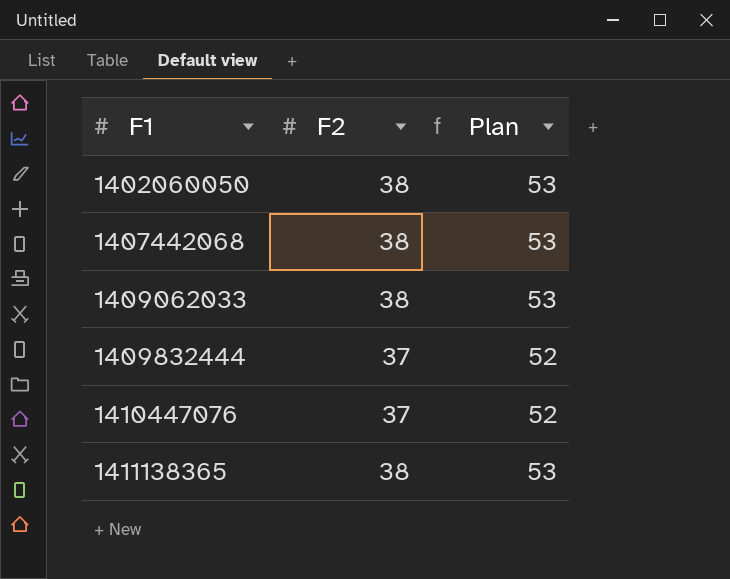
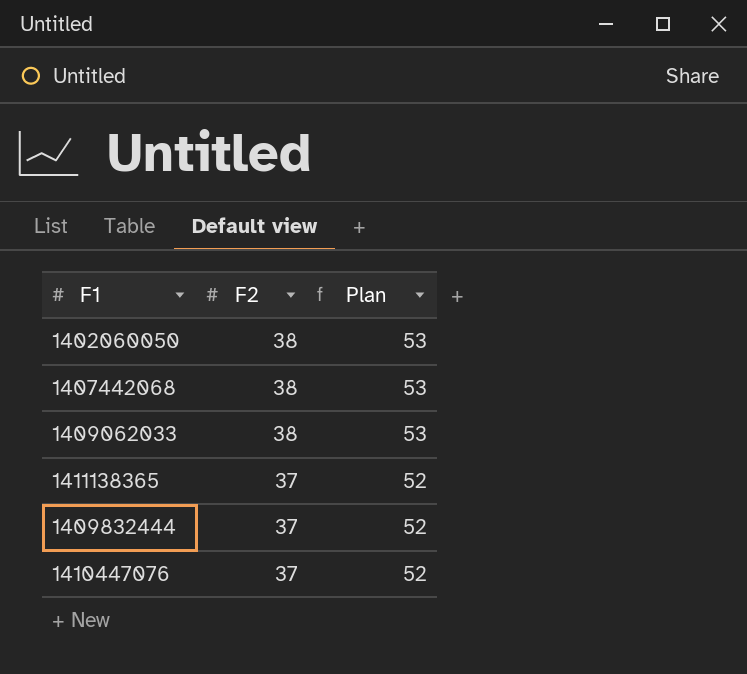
row order: F1 ascending -> F2 descending
1411138365 | F2: 38 -> 37
1411138365 | Plan: 53 -> 52

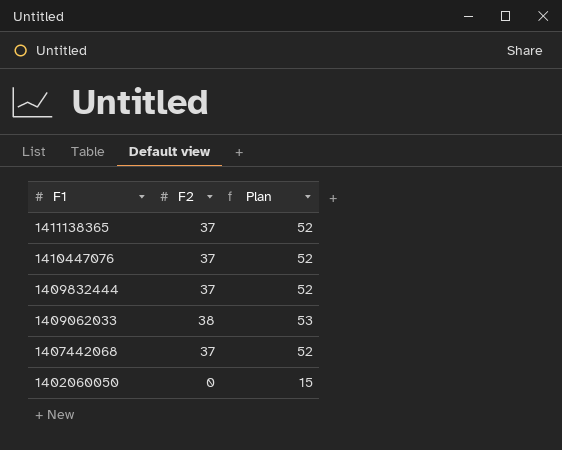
row order: F2 descending -> F1 descending
1407442068 | F2: 38 -> 37
1407442068 | Plan: 53 -> 52
1402060050 | F2: 38 -> 0
1402060050 | Plan: 53 -> 15

